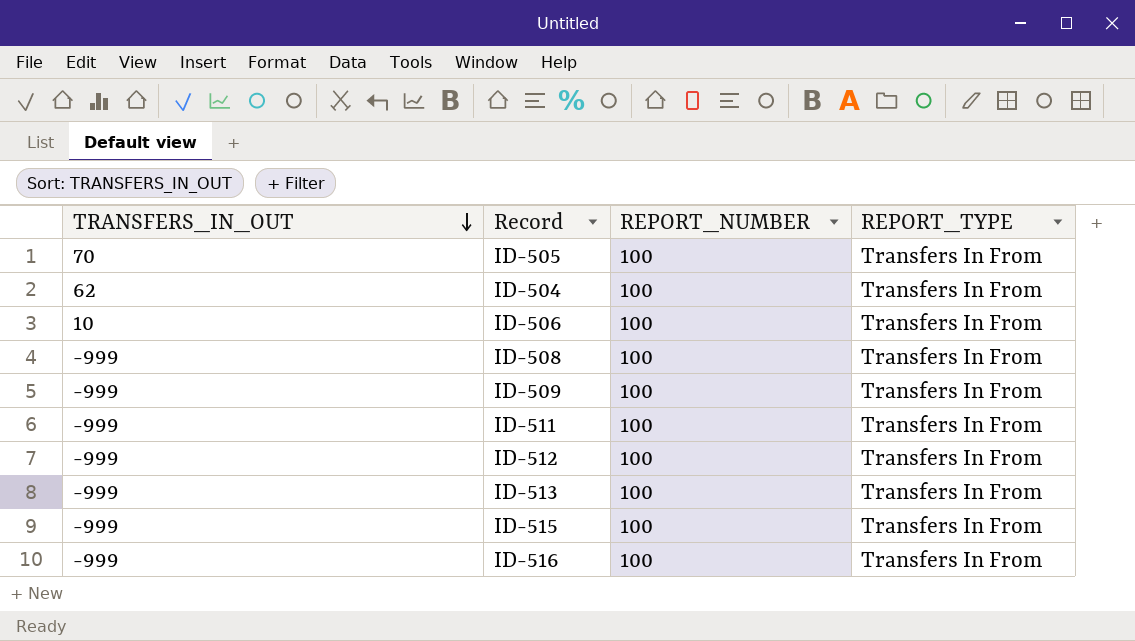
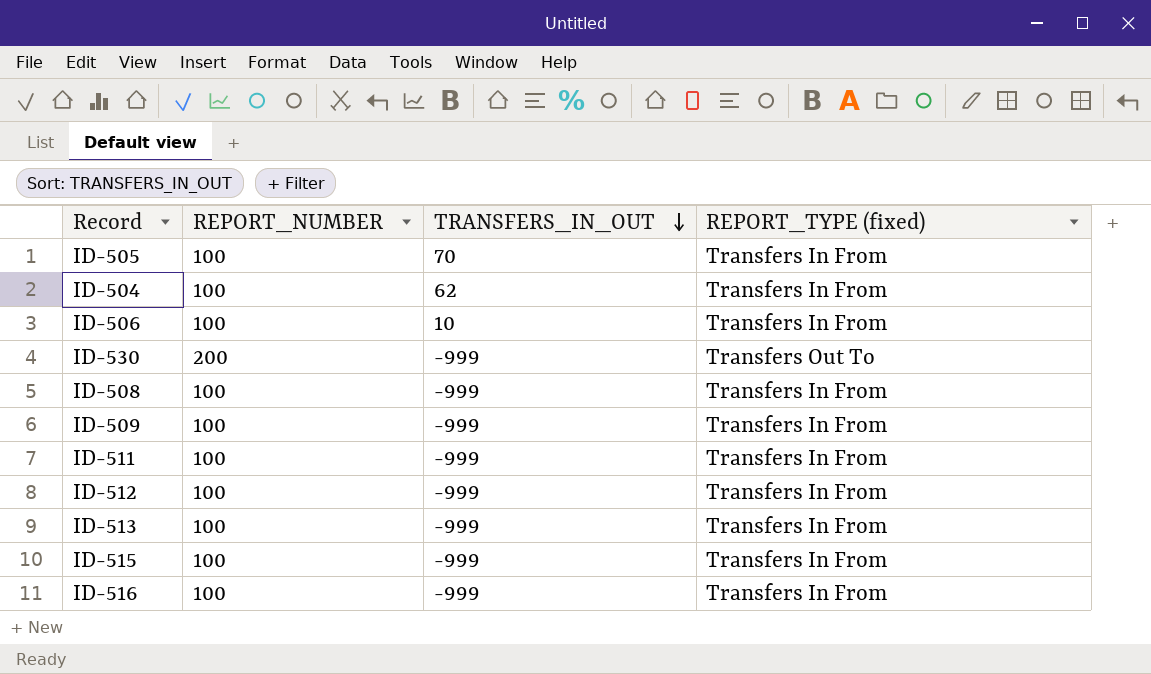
column TRANSFERS_IN_OUT | position: 1 -> 3
column name: REPORT_TYPE -> REPORT_TYPE (fixed)
row ID-530: none -> 200 | -999 | Transfers Out To

